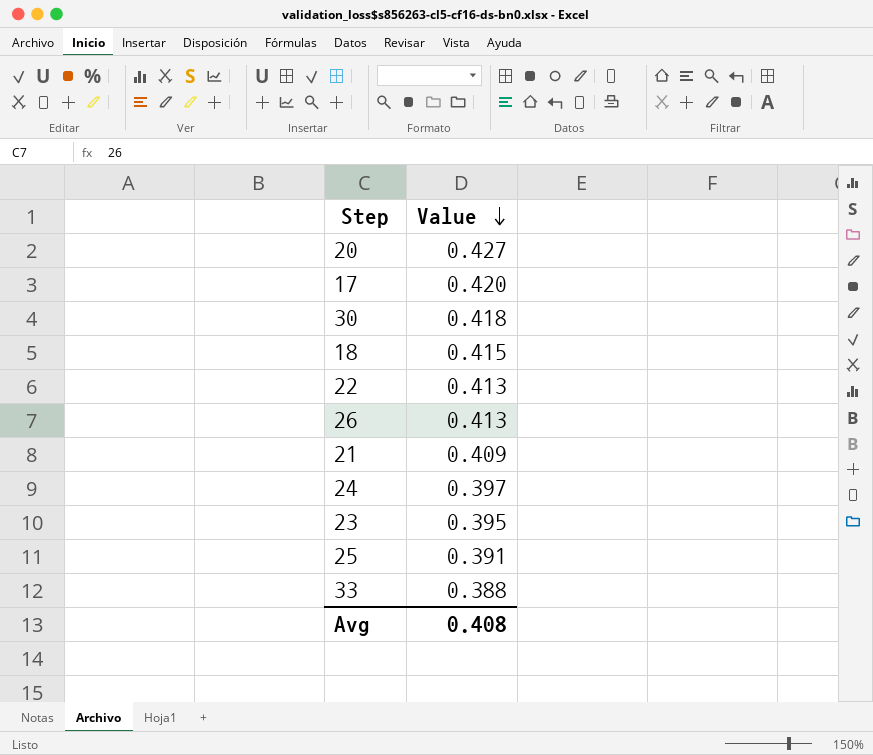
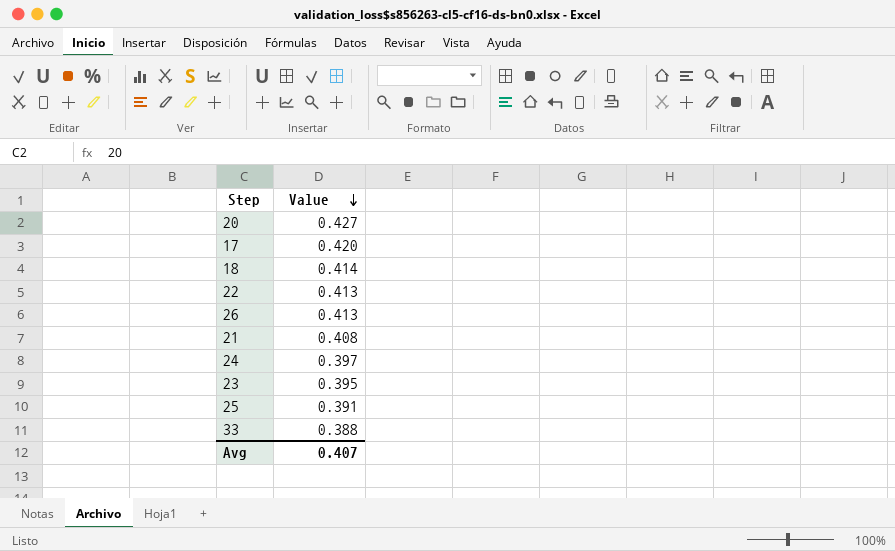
row 30: 0.418 -> none
18 | Value: 0.415 -> 0.414
21 | Value: 0.409 -> 0.408
Avg | Value: 0.408 -> 0.407

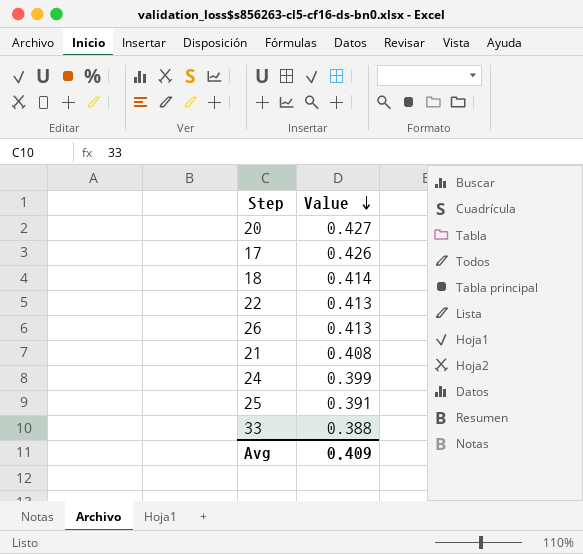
row 23: 0.395 -> none
17 | Value: 0.420 -> 0.426
24 | Value: 0.397 -> 0.399
Avg | Value: 0.407 -> 0.409

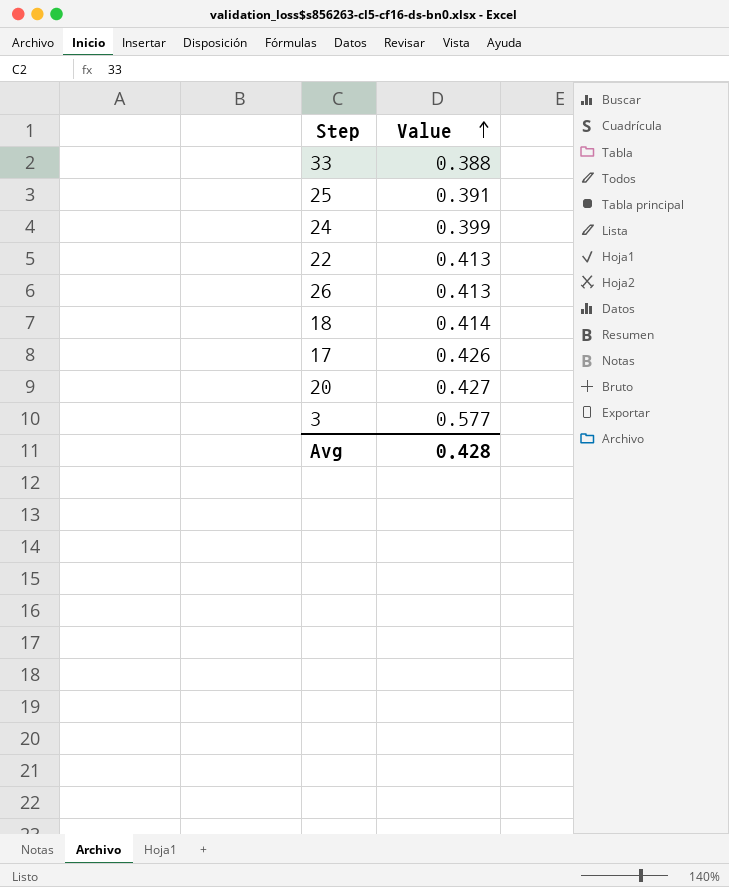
row order: Value descending -> Value ascending
row 21: 0.408 -> none
row 3: none -> 0.577
Avg | Value: 0.409 -> 0.428

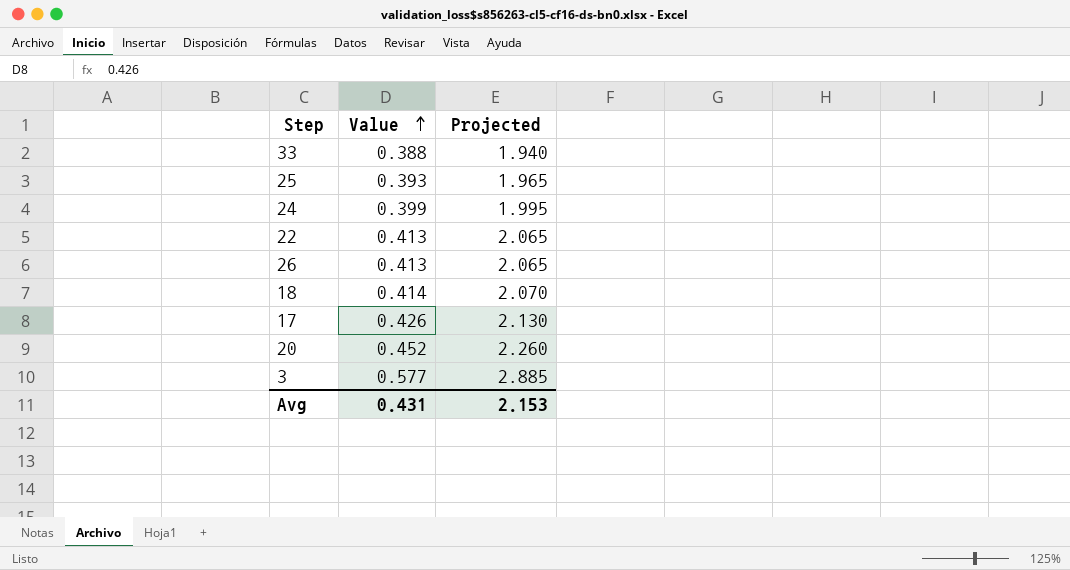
column Projected | formula: none -> [Value] * 5
25 | Value: 0.391 -> 0.393
20 | Value: 0.427 -> 0.452
Avg | Value: 0.428 -> 0.431

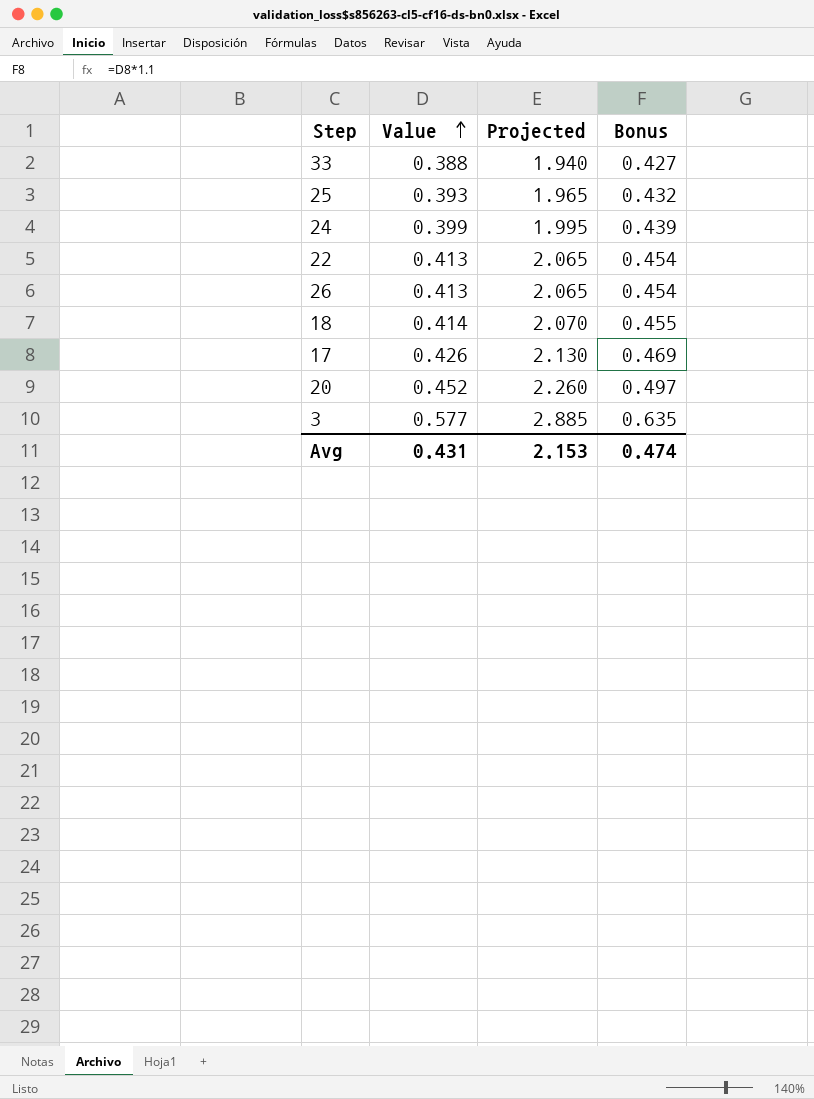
column Bonus | formula: none -> [Value] * 1.1

